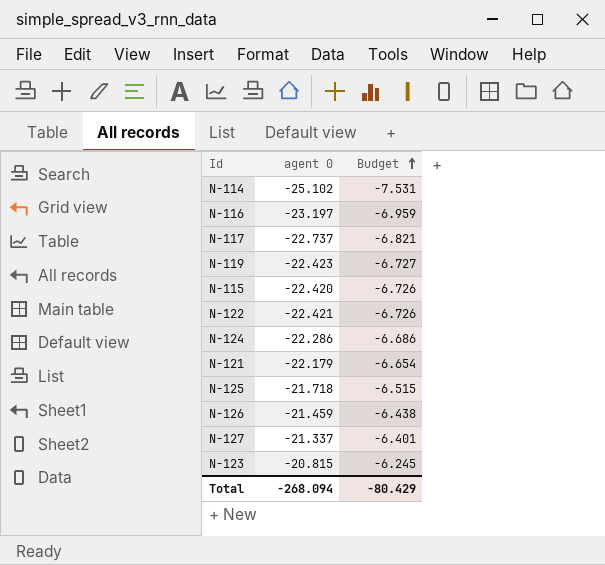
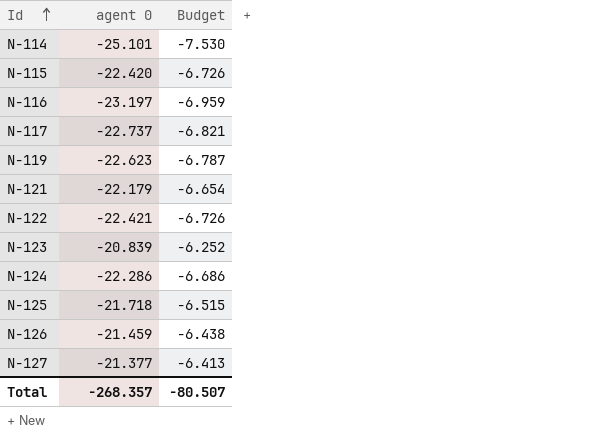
row order: Budget ascending -> Id ascending
N-114 | agent 0: -25.102 -> -25.101
N-114 | Budget: -7.531 -> -7.530
N-119 | agent 0: -22.423 -> -22.623
N-119 | Budget: -6.727 -> -6.787
N-123 | agent 0: -20.815 -> -20.839
N-123 | Budget: -6.245 -> -6.252
N-127 | agent 0: -21.337 -> -21.377
N-127 | Budget: -6.401 -> -6.413
Total | agent 0: -268.094 -> -268.357
Total | Budget: -80.429 -> -80.507

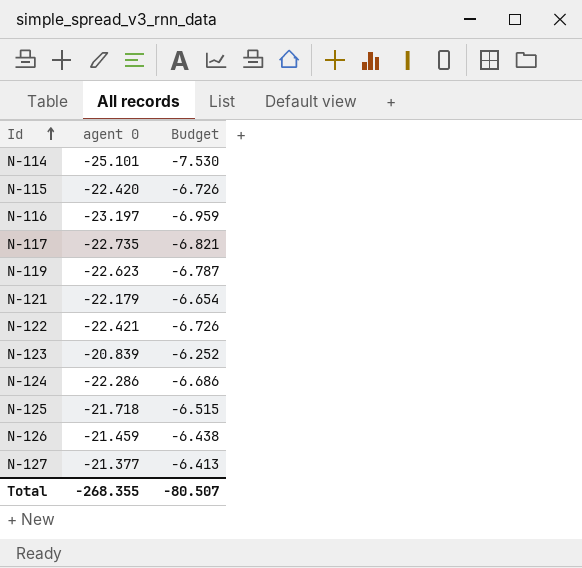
N-117 | agent 0: -22.737 -> -22.735
Total | agent 0: -268.357 -> -268.355

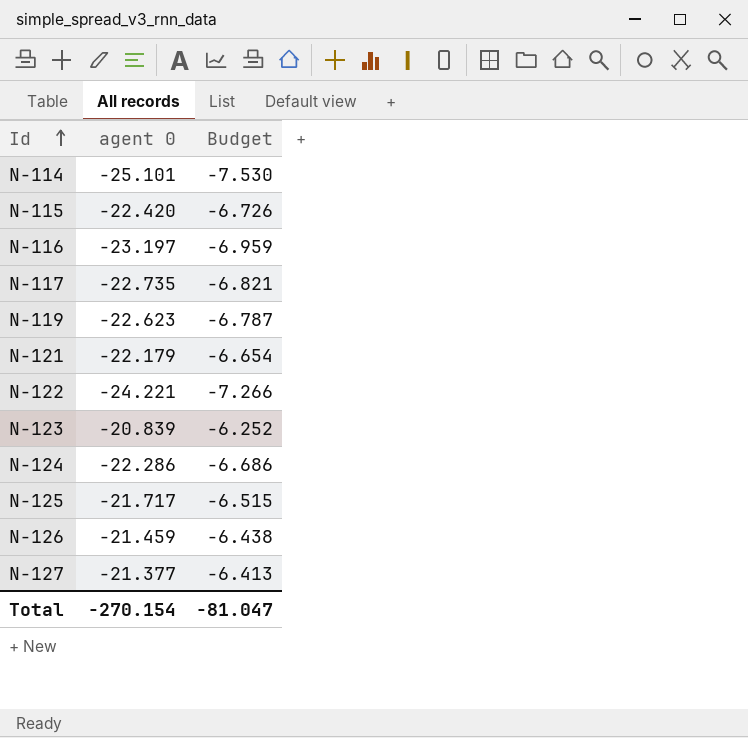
N-122 | agent 0: -22.421 -> -24.221
N-122 | Budget: -6.726 -> -7.266
N-125 | agent 0: -21.718 -> -21.717
Total | agent 0: -268.355 -> -270.154
Total | Budget: -80.507 -> -81.047

